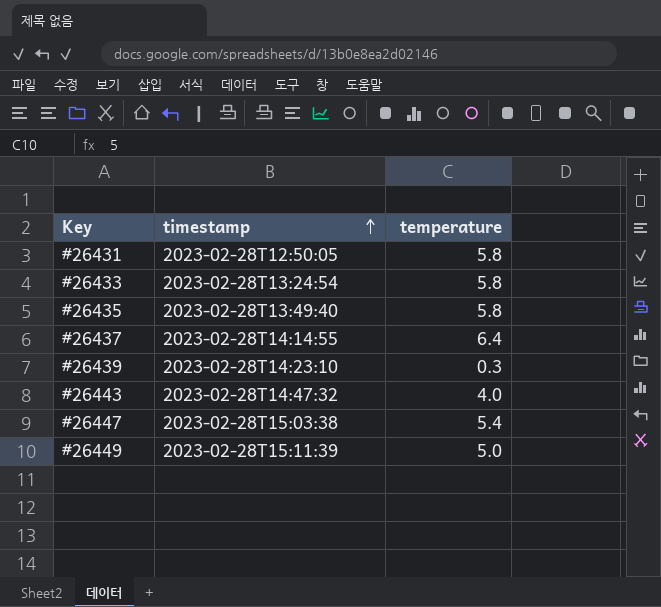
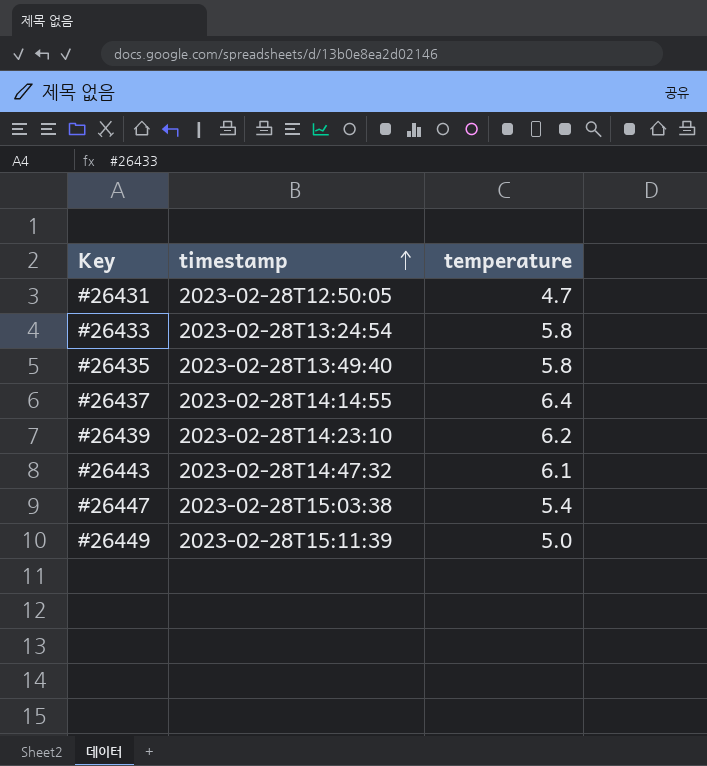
#26431 | temperature: 5.8 -> 4.7
#26439 | temperature: 0.3 -> 6.2
#26443 | temperature: 4.0 -> 6.1

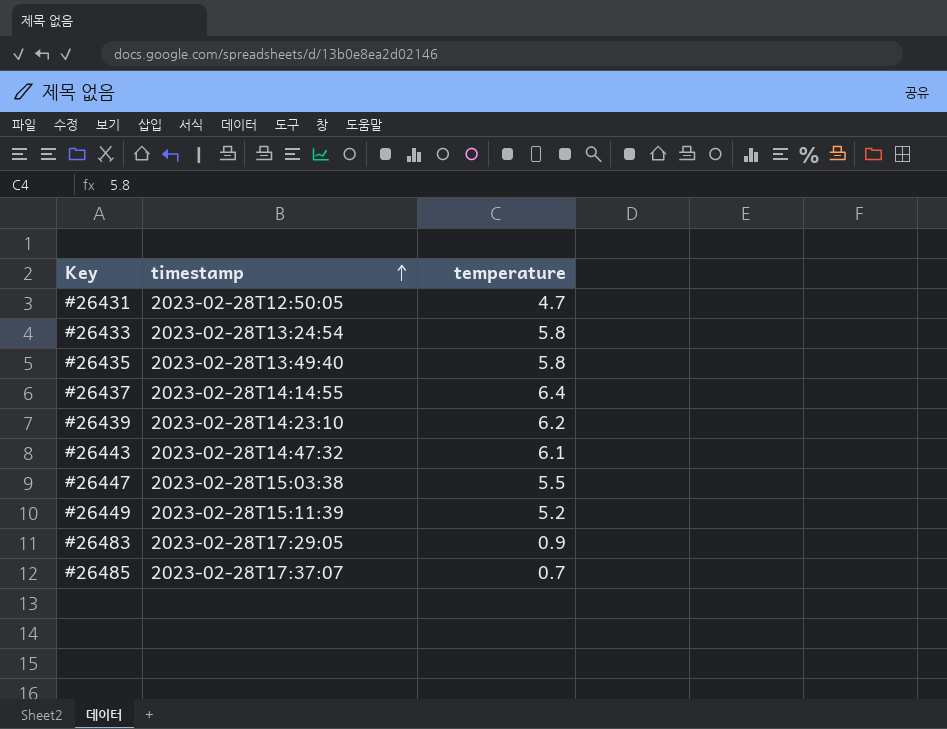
#26447 | temperature: 5.4 -> 5.5
#26449 | temperature: 5.0 -> 5.2
row #26483: none -> 2023-02-28T17:29:05 | 0.9
row #26485: none -> 2023-02-28T17:37:07 | 0.7

